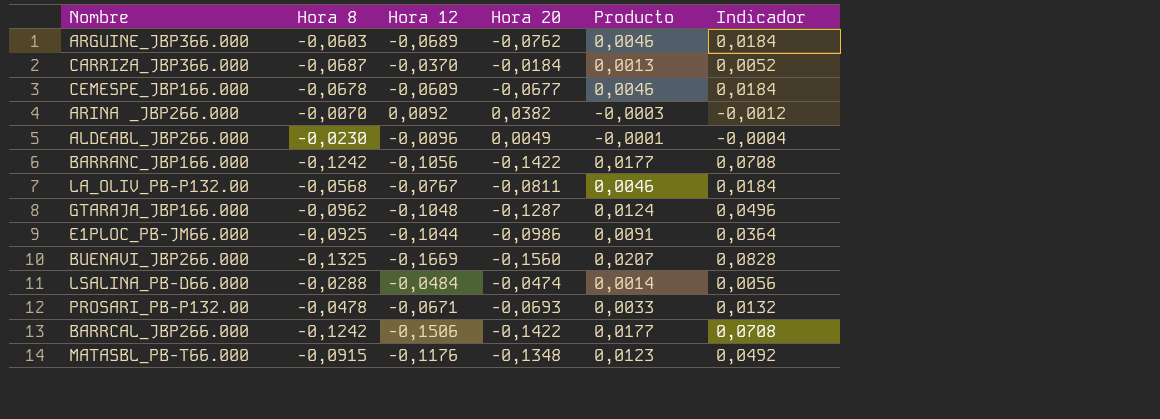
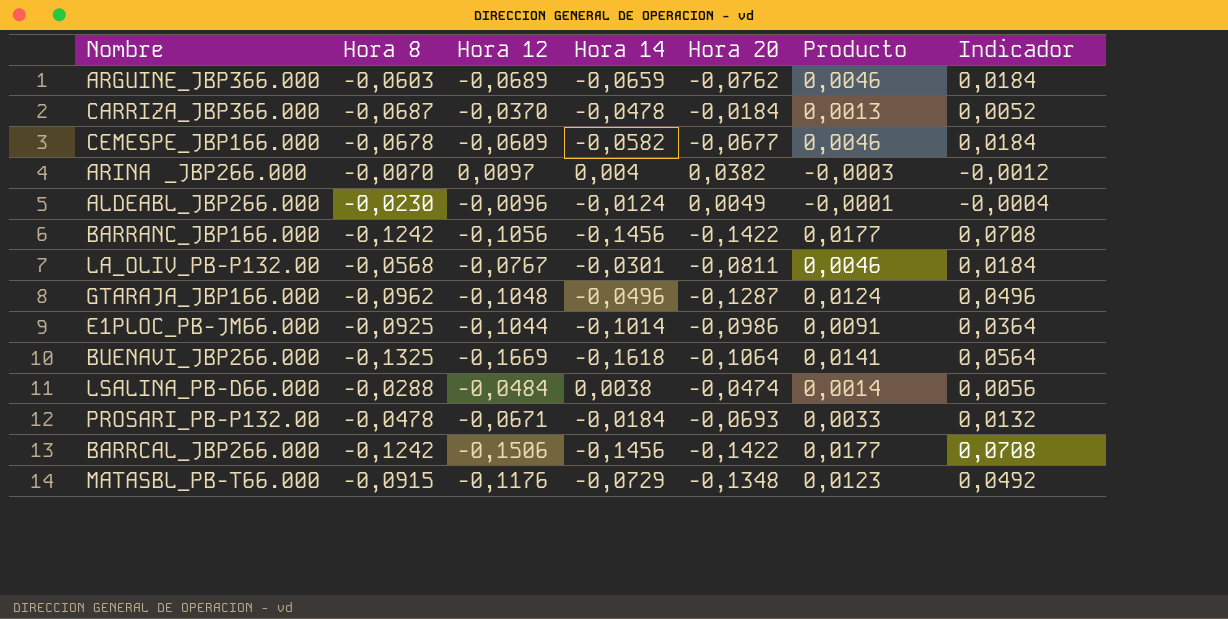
column Hora 14 | position: none -> 4
ARINA _JBP266.000 | Hora 12: 0,0092 -> 0,0097
BUENAVI_JBP266.000 | Hora 20: -0,1560 -> -0,1064
BUENAVI_JBP266.000 | Producto: 0,0207 -> 0,0141
BUENAVI_JBP266.000 | Indicador: 0,0828 -> 0,0564

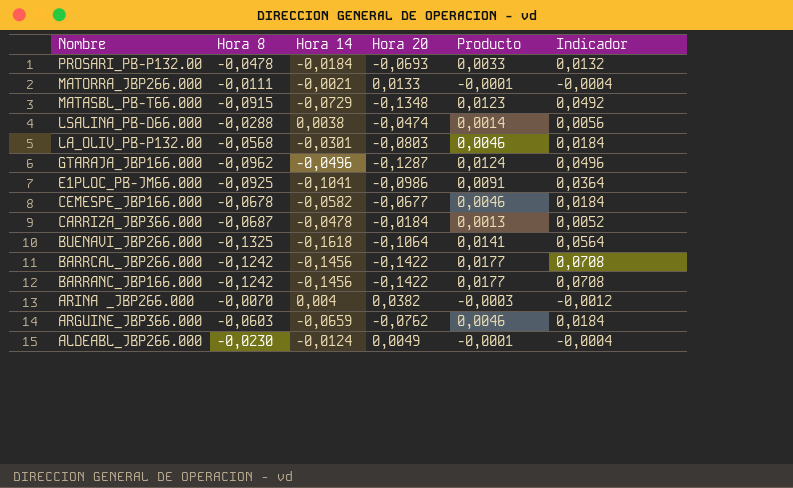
row order: none -> Nombre descending
column Hora 12 | position: 3 -> none
row MATORRA_JBP266.000: none -> -0,0111 | -0,0021 | 0,0133 | -0,0001 | -0,0004
LA_OLIV_PB-P132.00 | Hora 20: -0,0811 -> -0,0803
E1PLOC_PB-JM66.000 | Hora 14: -0,1014 -> -0,1041

